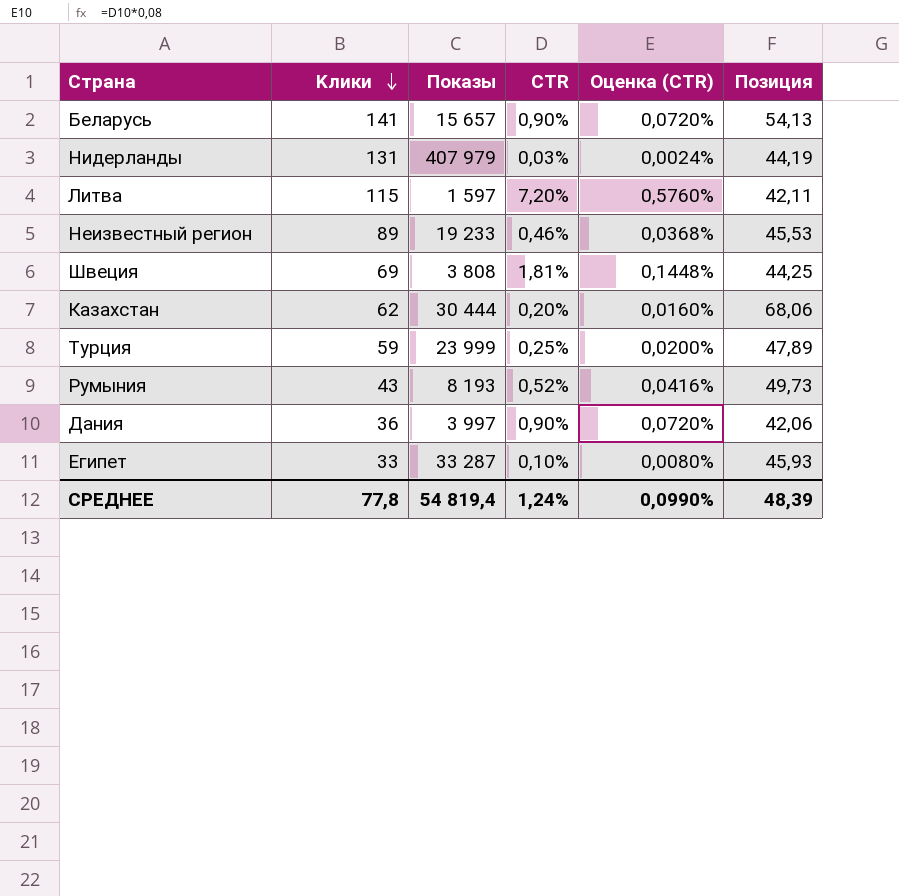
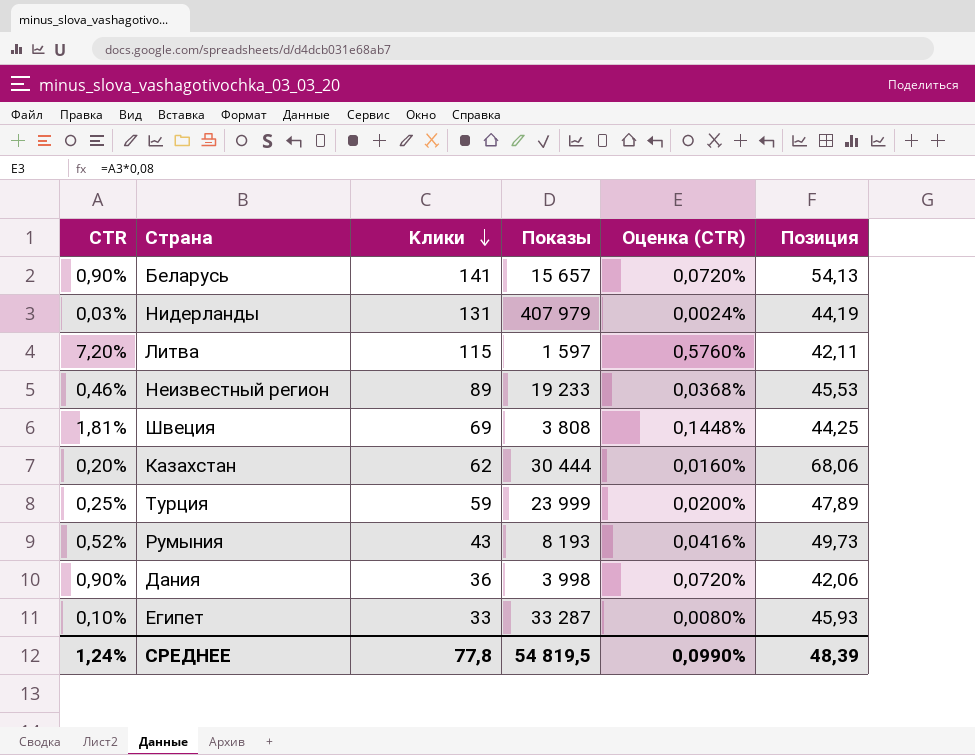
column CTR | position: 4 -> 1
Дания | Показы: 3 997 -> 3 998
СРЕДНЕЕ | Показы: 54 819,4 -> 54 819,5

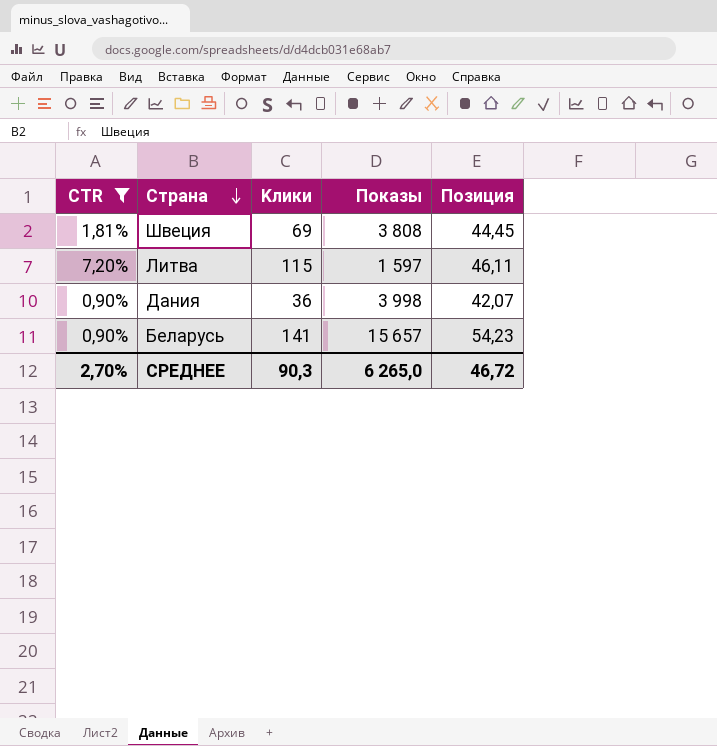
filter: none -> CTR >= 0,90%
row order: Kлики descending -> Страна descending
column Оценка (CTR) | formula: [CTR] * 0,08 -> none
Швеция | Позиция: 44,25 -> 44,45
Литва | Позиция: 42,11 -> 46,11
Дания | Позиция: 42,06 -> 42,07
Беларусь | Позиция: 54,13 -> 54,23
СРЕДНЕЕ | CTR: 1,24% -> 2,70%
СРЕДНЕЕ | Kлики: 77,8 -> 90,3
СРЕДНЕЕ | Показы: 54 819,5 -> 6 265,0
СРЕДНЕЕ | Позиция: 48,39 -> 46,72

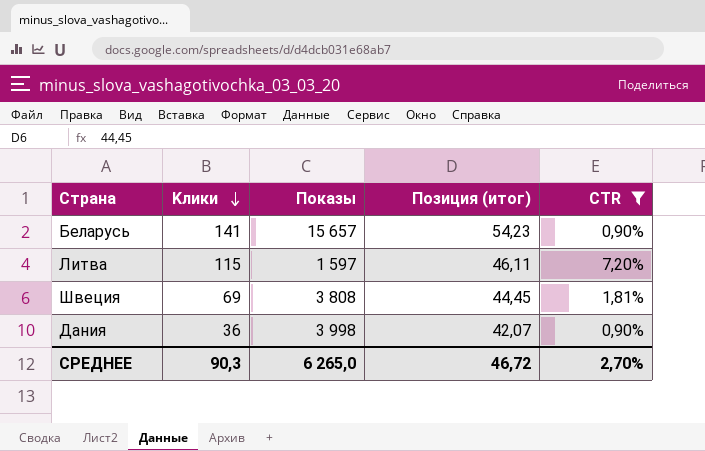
row order: Страна descending -> Kлики descending
column name: Позиция -> Позиция (итог)
column CTR | position: 1 -> 5

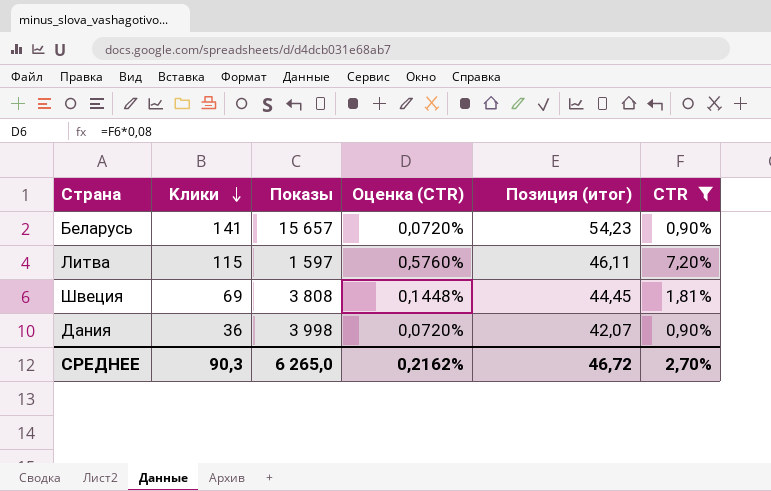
column Оценка (CTR) | formula: none -> [CTR] * 0,08

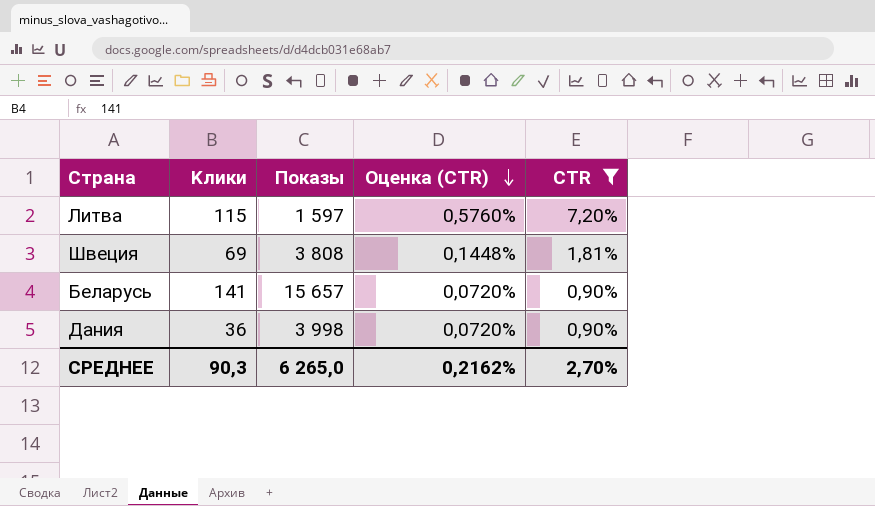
row order: Kлики descending -> Оценка (CTR) descending
column Позиция (итог) | position: 5 -> none

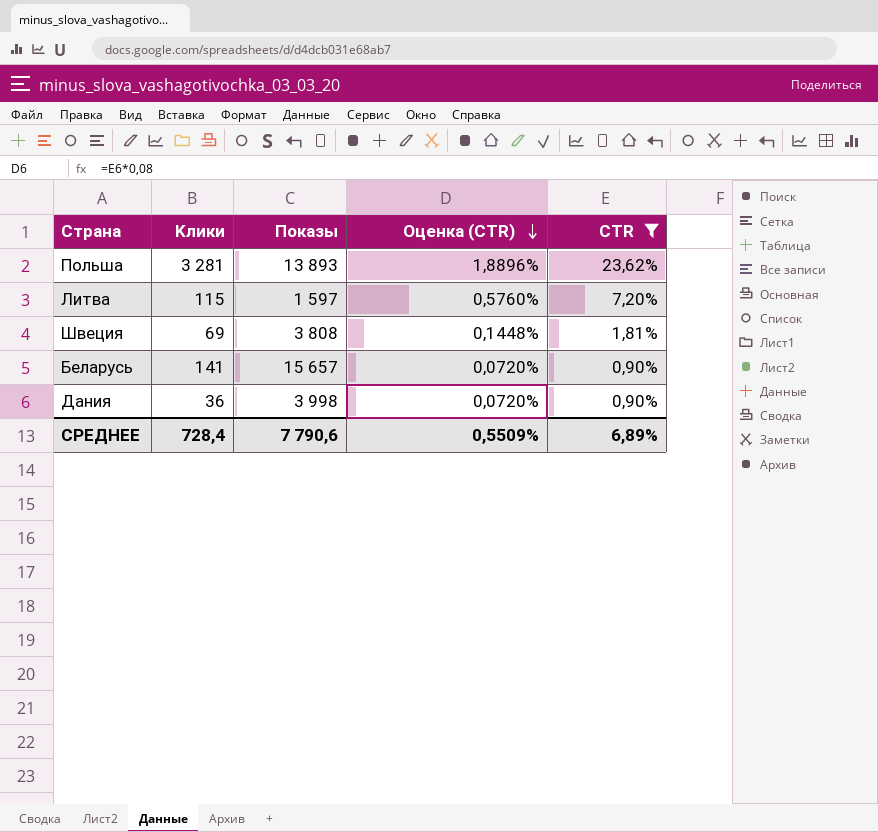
row Польша: none -> 3 281 | 13 893 | 1,8896% | 23,62%
СРЕДНЕЕ | Kлики: 90,3 -> 728,4
СРЕДНЕЕ | Показы: 6 265,0 -> 7 790,6
СРЕДНЕЕ | Оценка (CTR): 0,2162% -> 0,5509%
СРЕДНЕЕ | CTR: 2,70% -> 6,89%

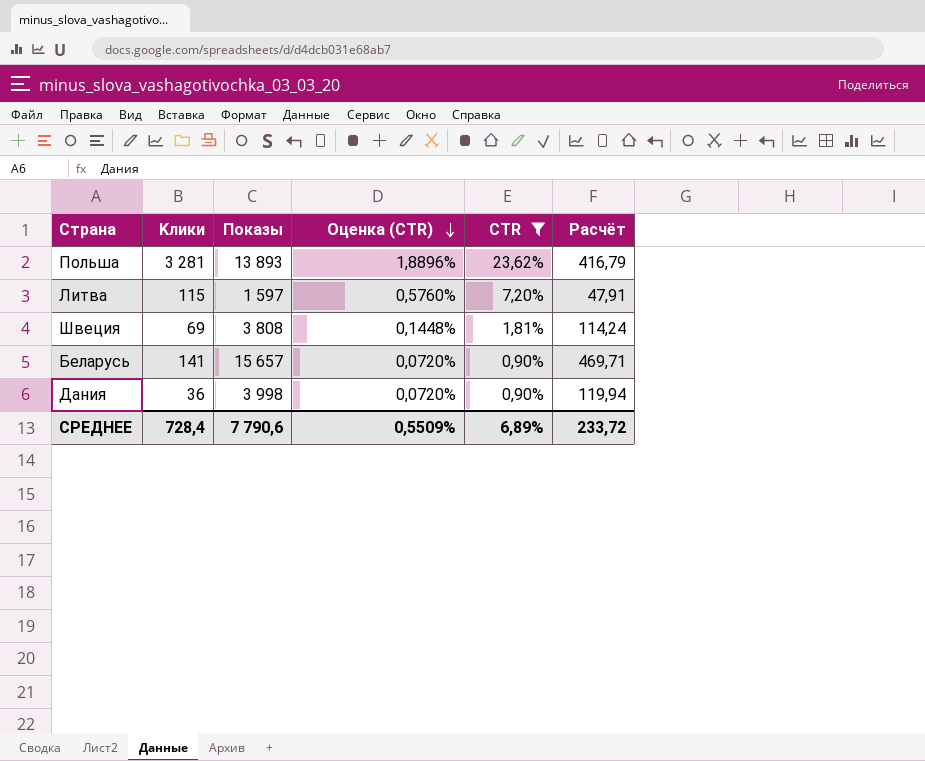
column Расчёт | formula: none -> [Показы] * 0,03

